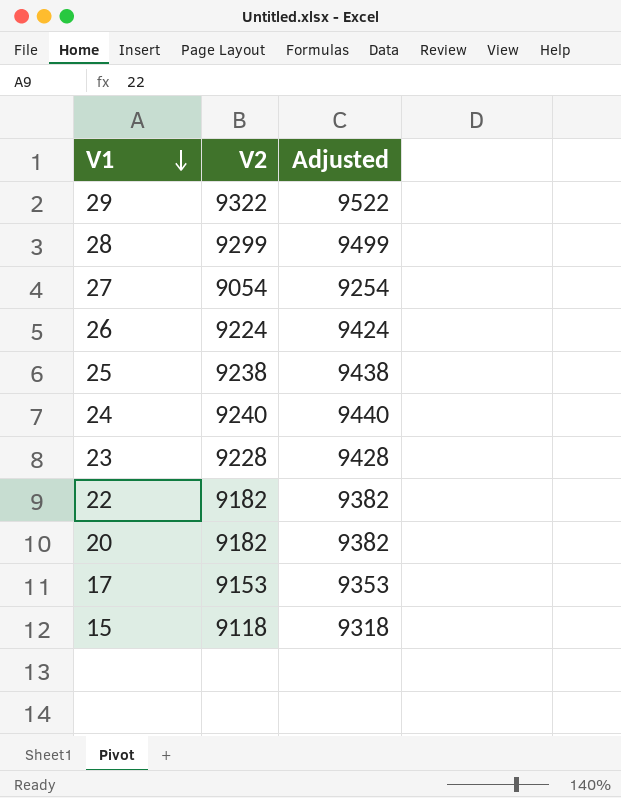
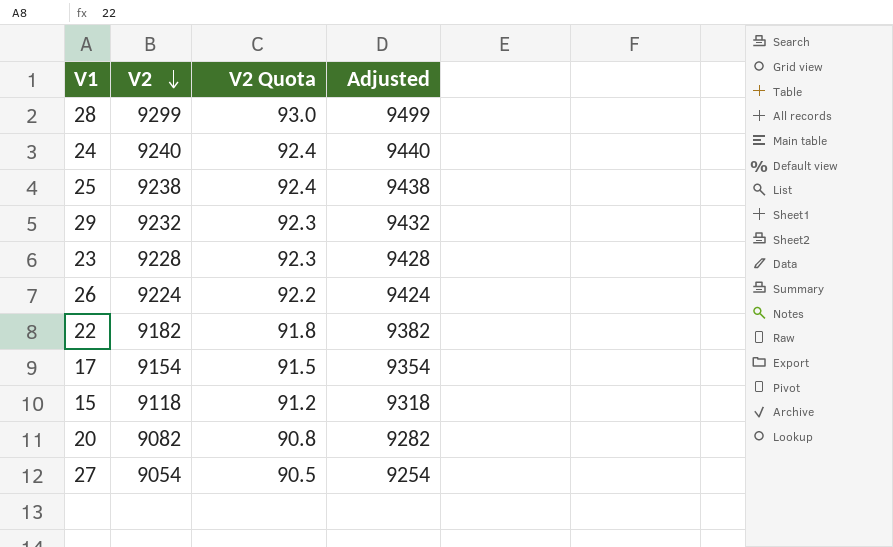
row order: V1 descending -> V2 descending
column V2 Quota | formula: none -> [V2] * 0.01
29 | V2: 9322 -> 9232
29 | Adjusted: 9522 -> 9432
17 | V2: 9153 -> 9154
17 | Adjusted: 9353 -> 9354
20 | V2: 9182 -> 9082
20 | Adjusted: 9382 -> 9282

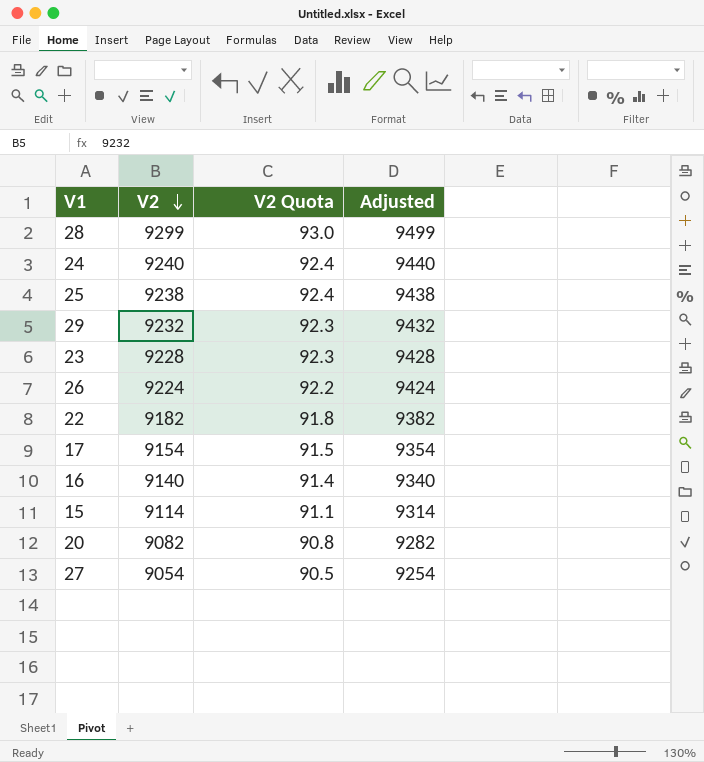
row 16: none -> 9140 | 91.4 | 9340
15 | V2: 9118 -> 9114
15 | V2 Quota: 91.2 -> 91.1
15 | Adjusted: 9318 -> 9314

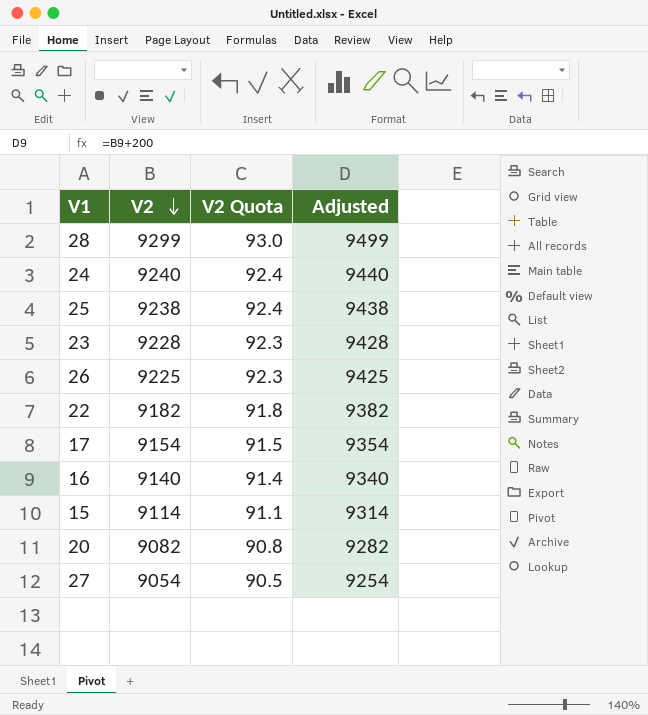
row 29: 9232 | 92.3 | 9432 -> none
26 | V2: 9224 -> 9225
26 | V2 Quota: 92.2 -> 92.3
26 | Adjusted: 9424 -> 9425

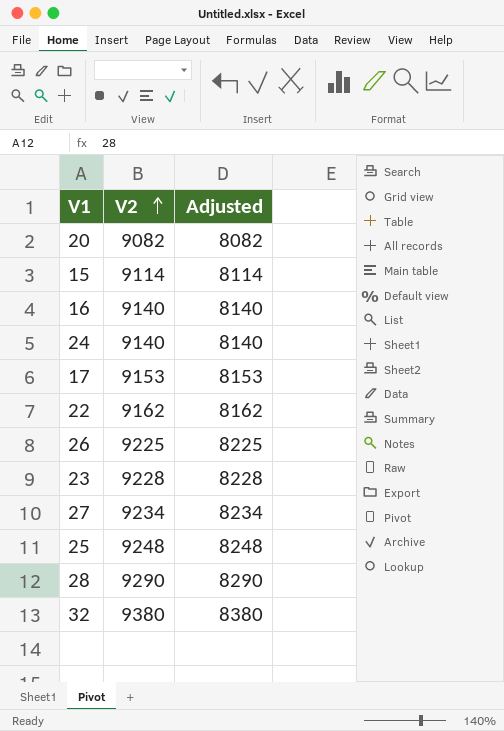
row order: V2 descending -> V2 ascending
column V2 Quota | formula: [V2] * 0.01 -> none
column Adjusted | formula: [V2] + 200 -> [V2] - 1000
24 | V2: 9240 -> 9140
17 | V2: 9154 -> 9153
22 | V2: 9182 -> 9162
27 | V2: 9054 -> 9234
25 | V2: 9238 -> 9248
28 | V2: 9299 -> 9290
row 32: none -> 9380 | 8380

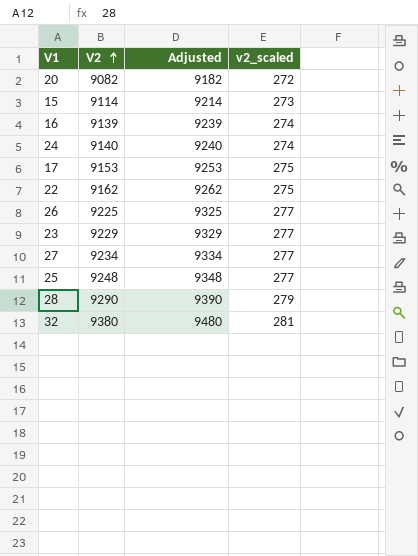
column Adjusted | formula: [V2] - 1000 -> [V2] + 100
column v2_scaled | formula: none -> [V2] * 0.03
16 | V2: 9140 -> 9139
23 | V2: 9228 -> 9229

